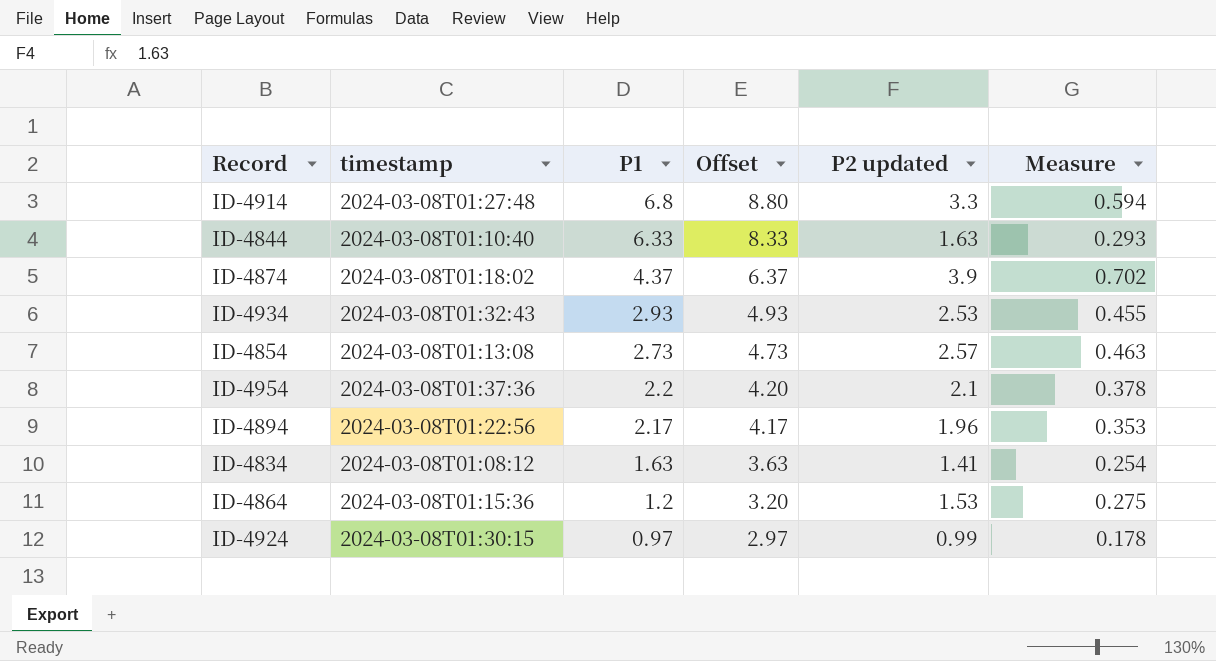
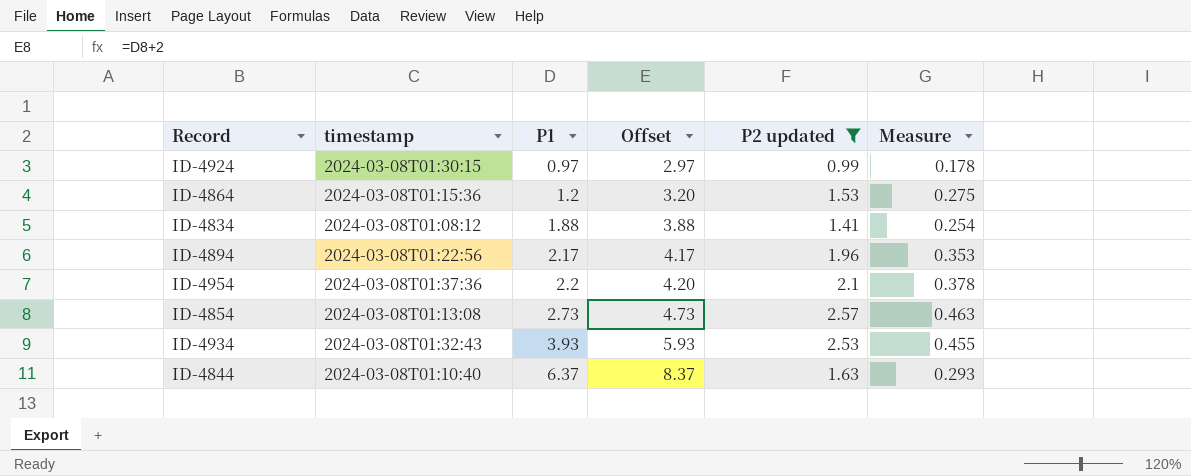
filter: none -> P2 updated <= 2.57
row order: P1 descending -> P1 ascending
ID-4834 | P1: 1.63 -> 1.88
ID-4834 | Offset: 3.63 -> 3.88
ID-4934 | P1: 2.93 -> 3.93
ID-4934 | Offset: 4.93 -> 5.93
ID-4844 | P1: 6.33 -> 6.37
ID-4844 | Offset: 8.33 -> 8.37

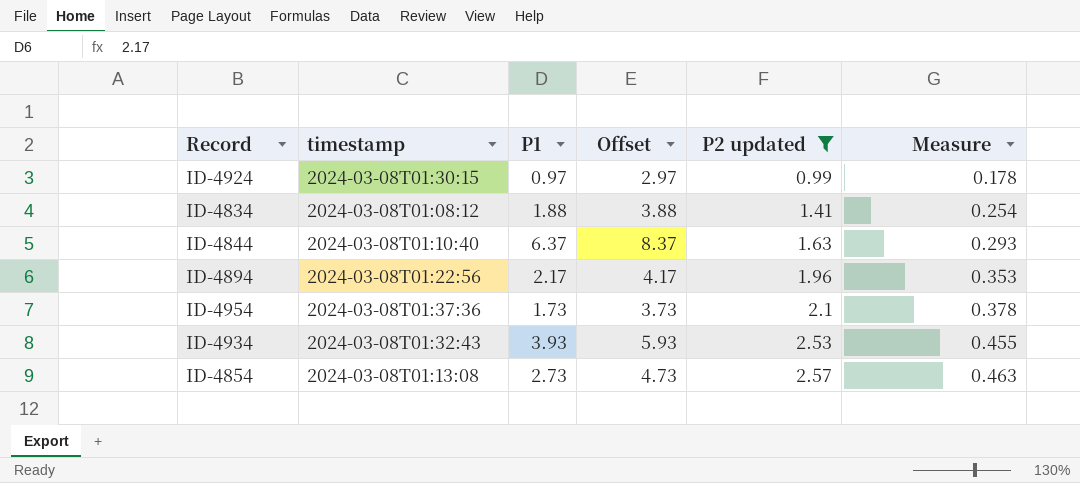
row order: P1 ascending -> P2 updated ascending
row ID-4864: 2024-03-08T01:15:36 | 1.2 | 3.20 | 1.53 | 0.275 -> none
ID-4954 | P1: 2.2 -> 1.73
ID-4954 | Offset: 4.20 -> 3.73

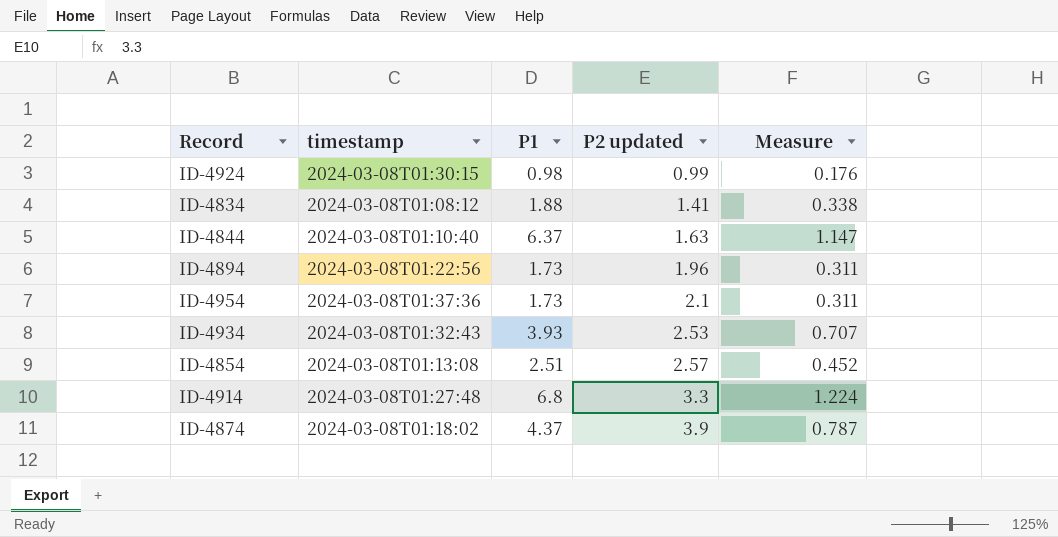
filter: P2 updated <= 2.57 -> none
column Offset | formula: [P1] + 2 -> none
column Measure | formula: [P2 updated] * 0.18 -> [P1] * 0.18
ID-4924 | P1: 0.97 -> 0.98
ID-4894 | P1: 2.17 -> 1.73
ID-4854 | P1: 2.73 -> 2.51

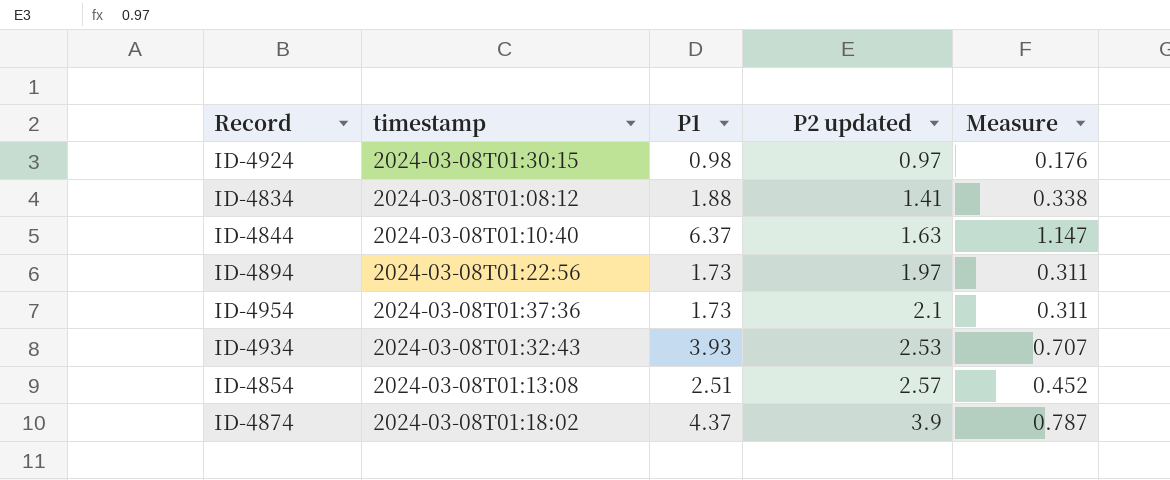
row ID-4914: 2024-03-08T01:27:48 | 6.8 | 3.3 | 1.224 -> none
ID-4924 | P2 updated: 0.99 -> 0.97
ID-4894 | P2 updated: 1.96 -> 1.97

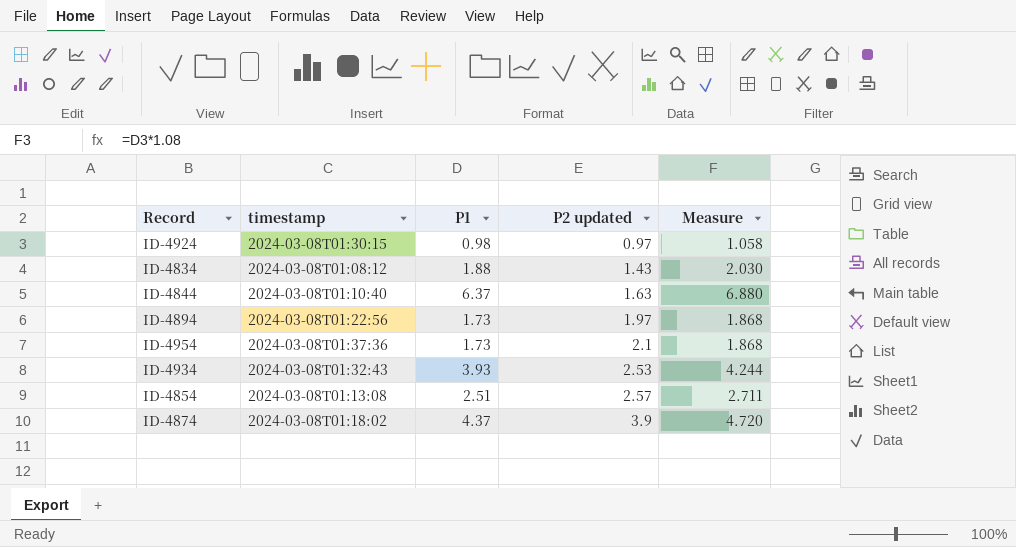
column Measure | formula: [P1] * 0.18 -> [P1] * 1.08
ID-4834 | P2 updated: 1.41 -> 1.43

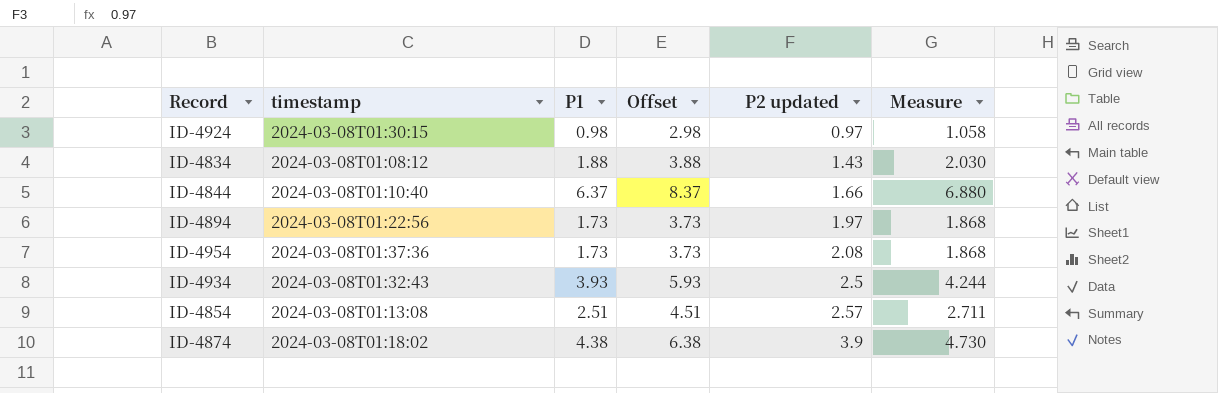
column Offset | formula: none -> [P1] + 2
ID-4844 | P2 updated: 1.63 -> 1.66
ID-4954 | P2 updated: 2.1 -> 2.08
ID-4934 | P2 updated: 2.53 -> 2.5
ID-4874 | P1: 4.37 -> 4.38
ID-4874 | Measure: 4.720 -> 4.730

